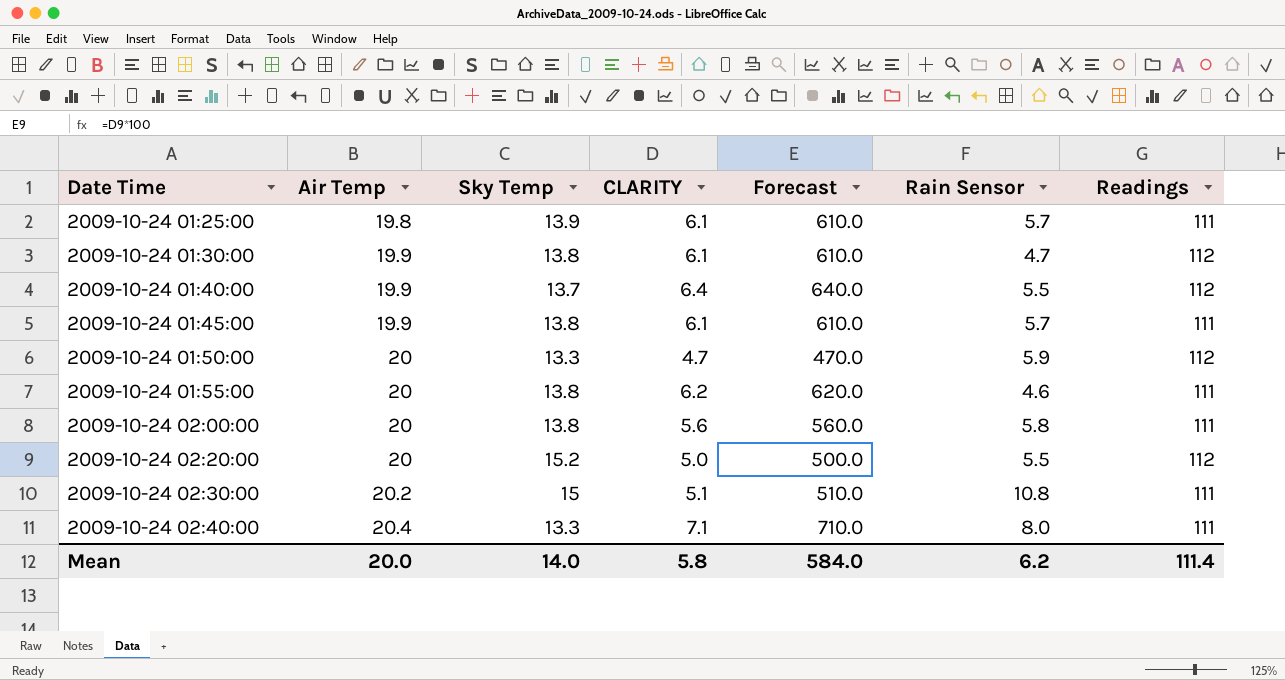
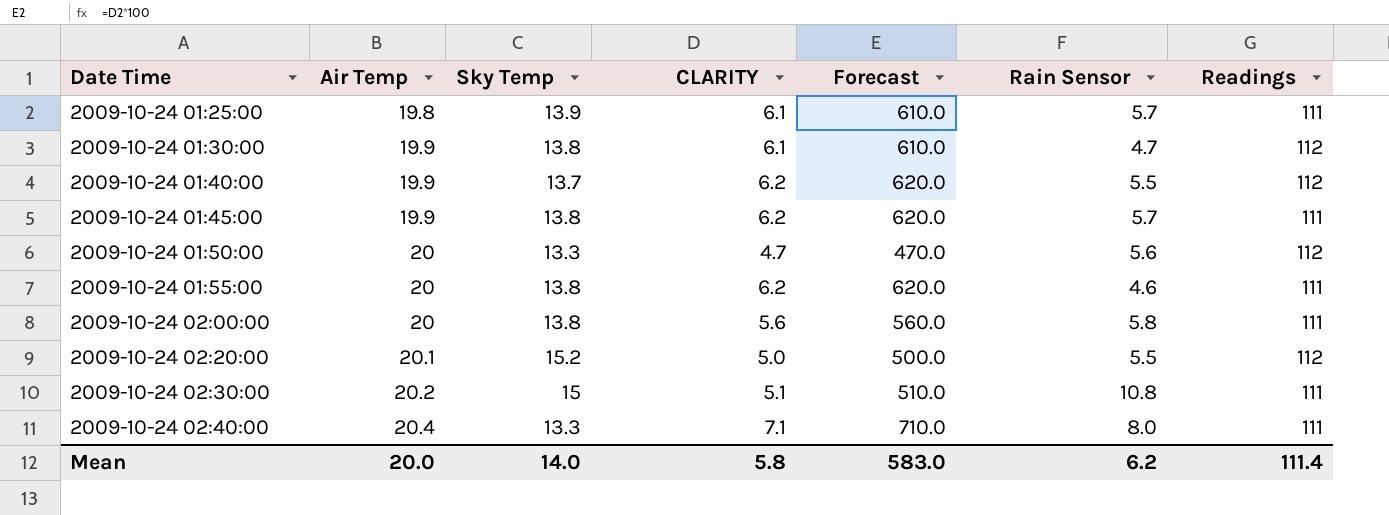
2009-10-24 01:40:00 | CLARITY: 6.4 -> 6.2
2009-10-24 01:40:00 | Forecast: 640.0 -> 620.0
2009-10-24 01:45:00 | CLARITY: 6.1 -> 6.2
2009-10-24 01:45:00 | Forecast: 610.0 -> 620.0
2009-10-24 01:50:00 | Rain Sensor: 5.9 -> 5.6
2009-10-24 02:20:00 | Air Temp: 20 -> 20.1
Mean | Forecast: 584.0 -> 583.0

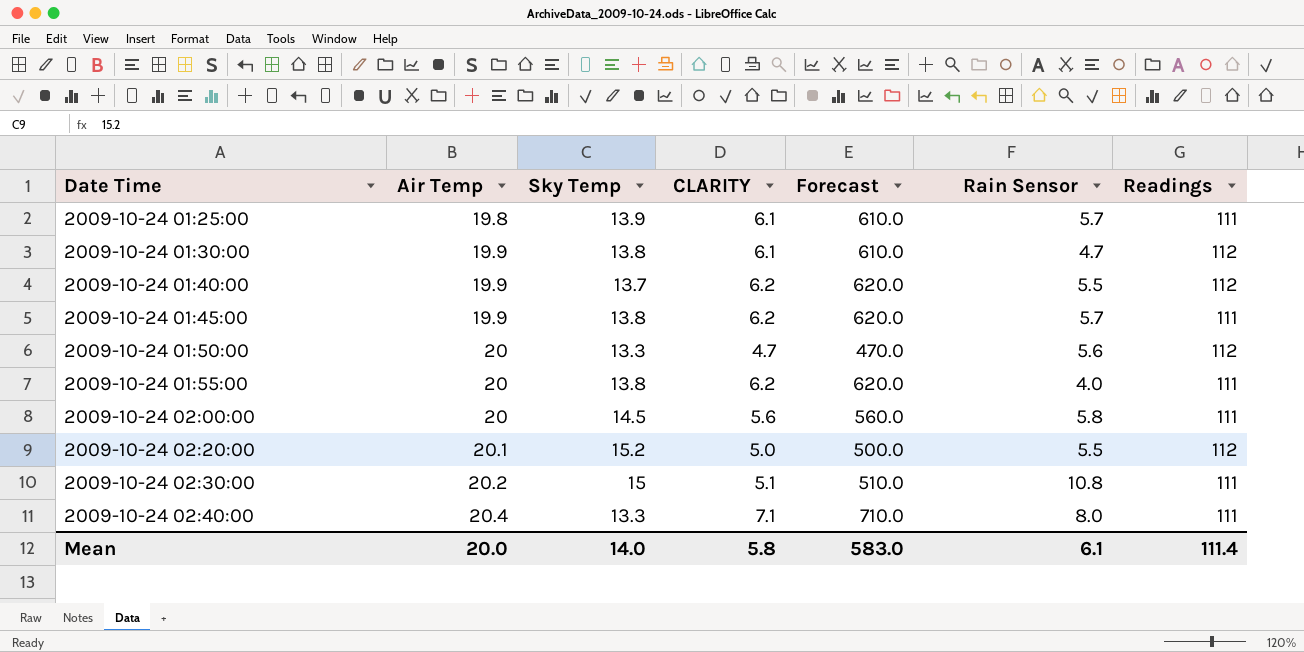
2009-10-24 01:55:00 | Rain Sensor: 4.6 -> 4.0
2009-10-24 02:00:00 | Sky Temp: 13.8 -> 14.5
Mean | Rain Sensor: 6.2 -> 6.1

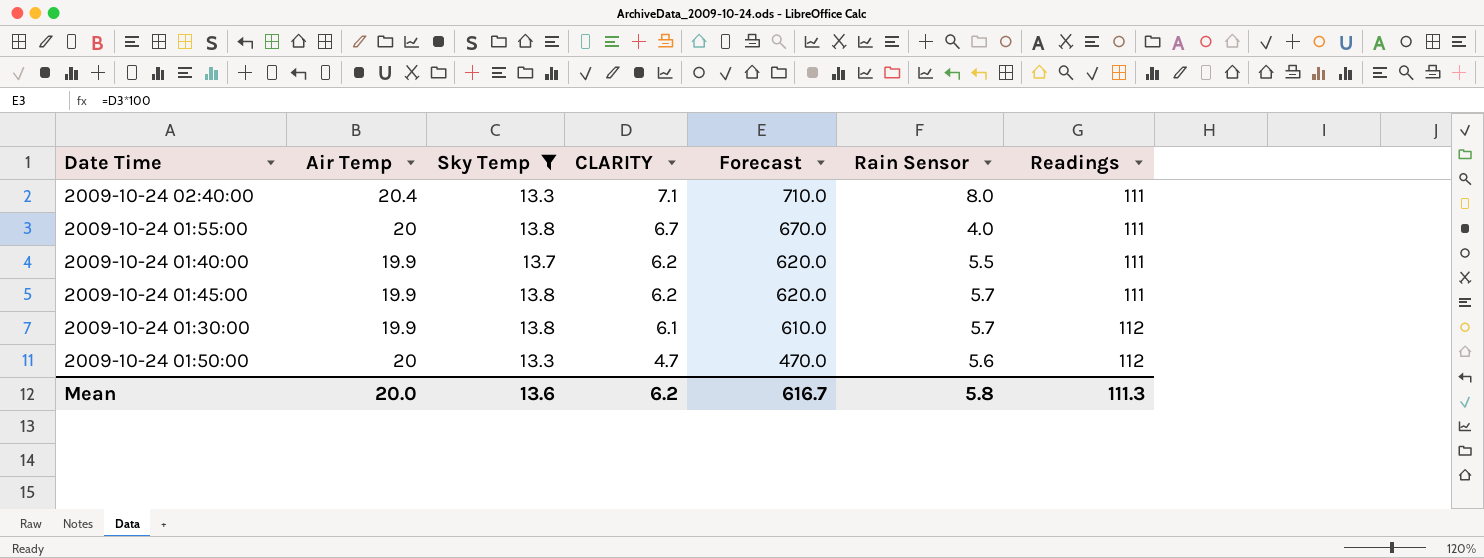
filter: none -> Sky Temp <= 13.8
row order: Date Time ascending -> CLARITY descending
2009-10-24 01:55:00 | CLARITY: 6.2 -> 6.7
2009-10-24 01:55:00 | Forecast: 620.0 -> 670.0
2009-10-24 01:40:00 | Readings: 112 -> 111
2009-10-24 01:30:00 | Rain Sensor: 4.7 -> 5.7
Mean | Sky Temp: 14.0 -> 13.6
Mean | CLARITY: 5.8 -> 6.2
Mean | Forecast: 583.0 -> 616.7
Mean | Rain Sensor: 6.1 -> 5.8
Mean | Readings: 111.4 -> 111.3

